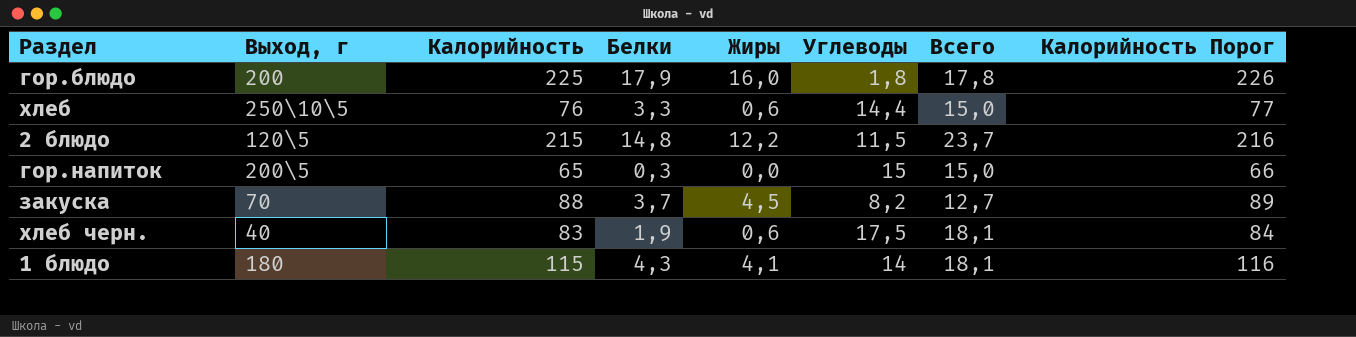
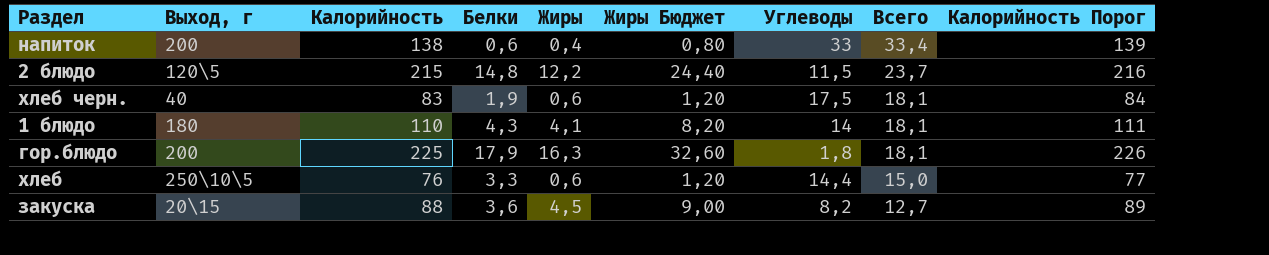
row order: none -> Всего descending
column Жиры Бюджет | formula: none -> [Жиры] * 2
row гор.напиток: 200\5 | 65 | 0,3 | 0,0 | 15 | 15,0 | 66 -> none
row напиток: none -> 200 | 138 | 0,6 | 0,4 | 0,80 | 33 | 33,4 | 139
1 блюдо | Калорийность: 115 -> 110
1 блюдо | Калорийность Порог: 116 -> 111
гор.блюдо | Жиры: 16,0 -> 16,3
гор.блюдо | Всего: 17,8 -> 18,1
закуска | Выход, г: 70 -> 20\15
закуска | Белки: 3,7 -> 3,6

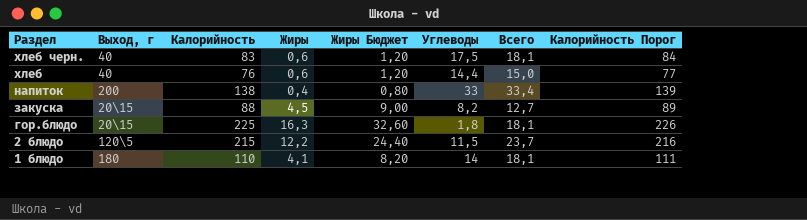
row order: Всего descending -> Раздел descending
column Белки | position: 4 -> none
хлеб | Выход, г: 250\10\5 -> 40
гор.блюдо | Выход, г: 200 -> 20\15

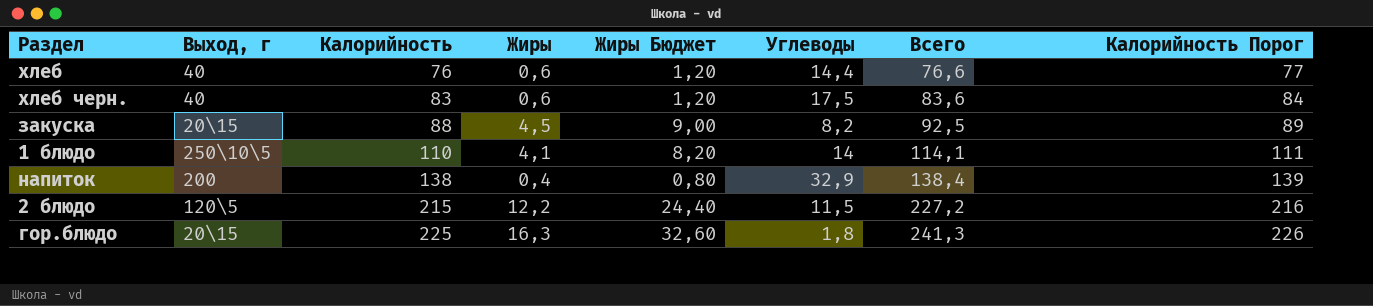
row order: Раздел descending -> Калорийность ascending
column Всего | formula: [Жиры] + [Углеводы] -> [Калорийность] + [Жиры]
1 блюдо | Выход, г: 180 -> 250\10\5
напиток | Углеводы: 33 -> 32,9

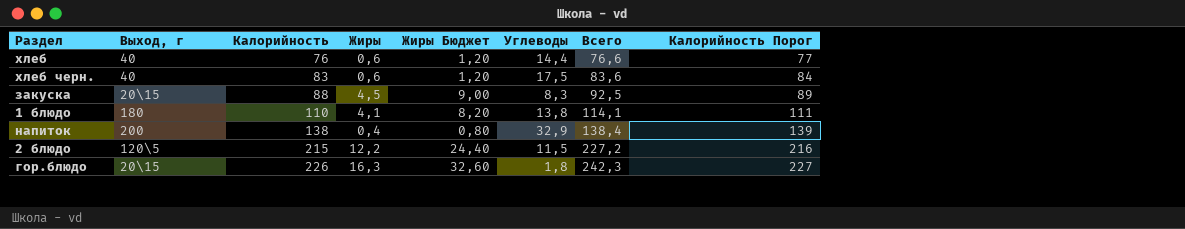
закуска | Углеводы: 8,2 -> 8,3
1 блюдо | Выход, г: 250\10\5 -> 180
1 блюдо | Углеводы: 14 -> 13,8
гор.блюдо | Калорийность: 225 -> 226
гор.блюдо | Всего: 241,3 -> 242,3
гор.блюдо | Калорийность Порог: 226 -> 227

